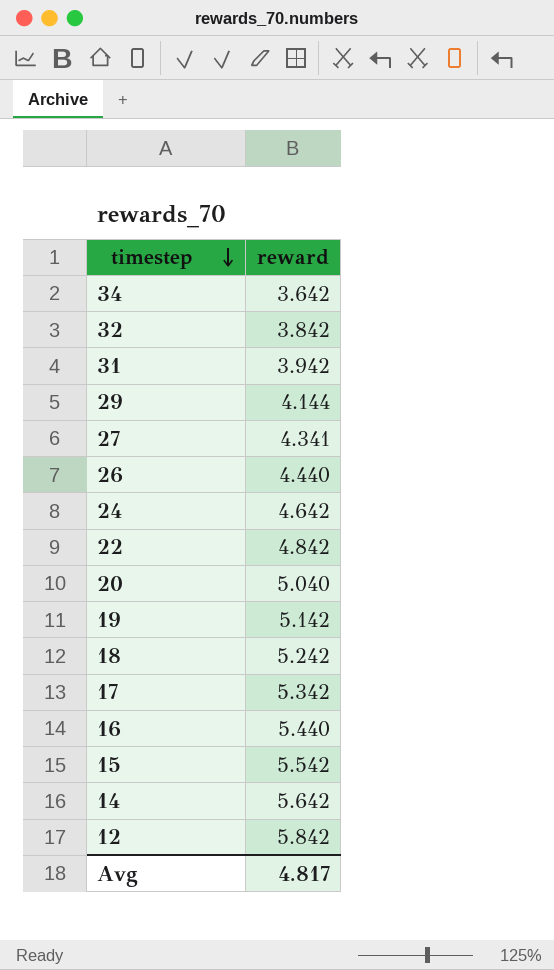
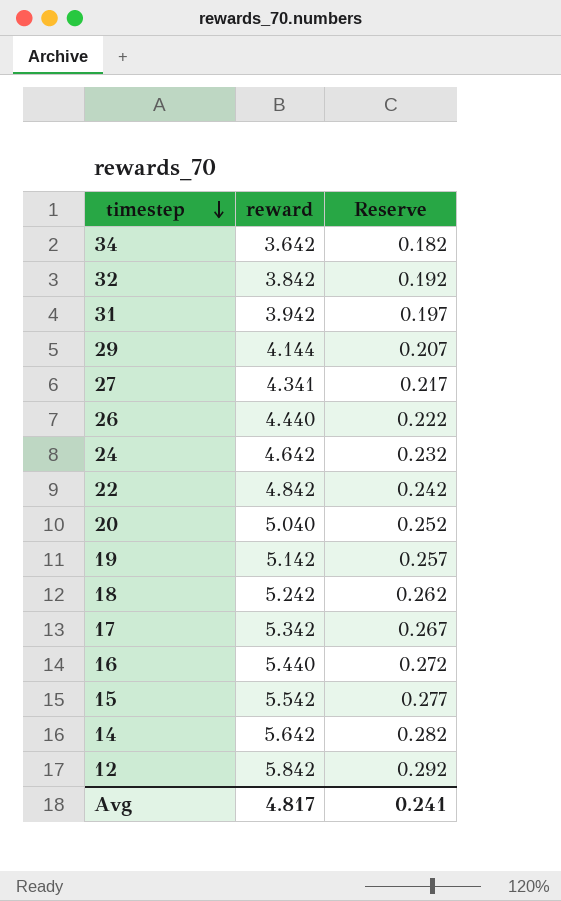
column Reserve | formula: none -> [reward] * 0.05

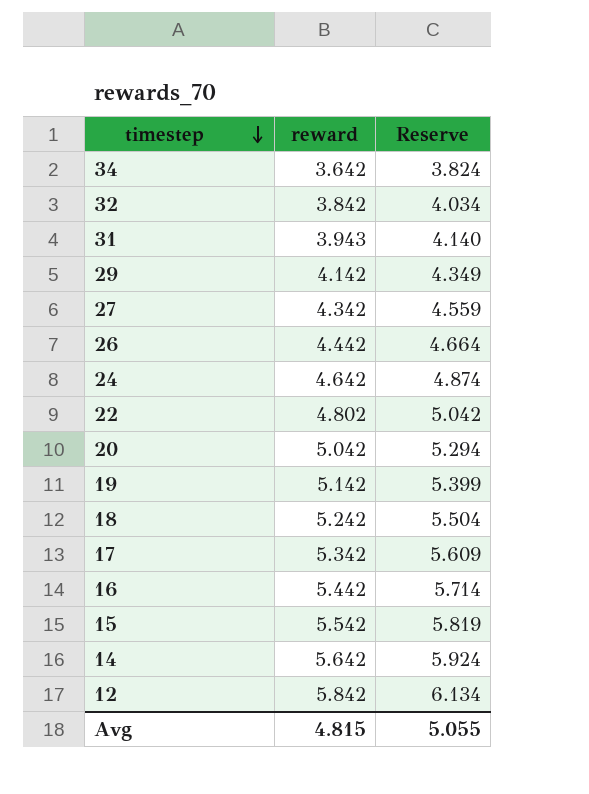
column Reserve | formula: [reward] * 0.05 -> [reward] * 1.05
31 | reward: 3.942 -> 3.943
29 | reward: 4.144 -> 4.142
27 | reward: 4.341 -> 4.342
26 | reward: 4.440 -> 4.442
22 | reward: 4.842 -> 4.802
20 | reward: 5.040 -> 5.042
16 | reward: 5.440 -> 5.442
Avg | reward: 4.817 -> 4.815
Avg | Reserve: 0.241 -> 5.055

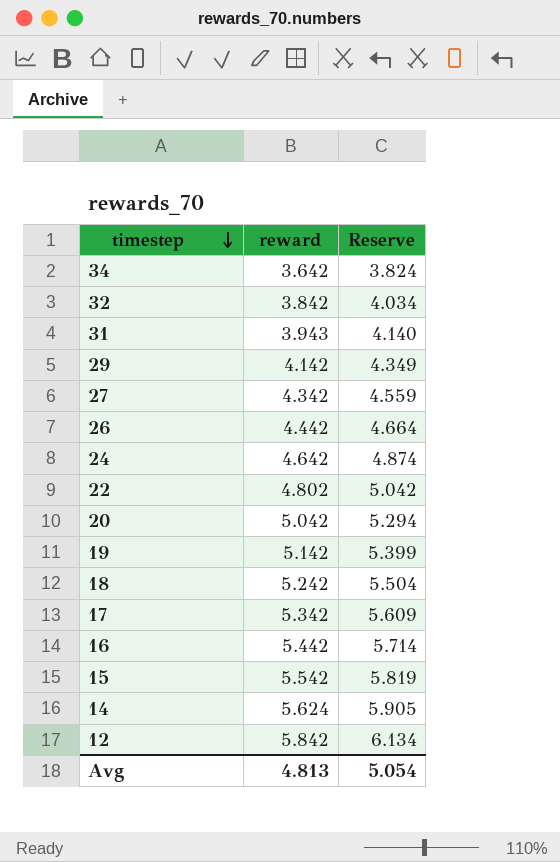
14 | reward: 5.642 -> 5.624
14 | Reserve: 5.924 -> 5.905
Avg | reward: 4.815 -> 4.813
Avg | Reserve: 5.055 -> 5.054

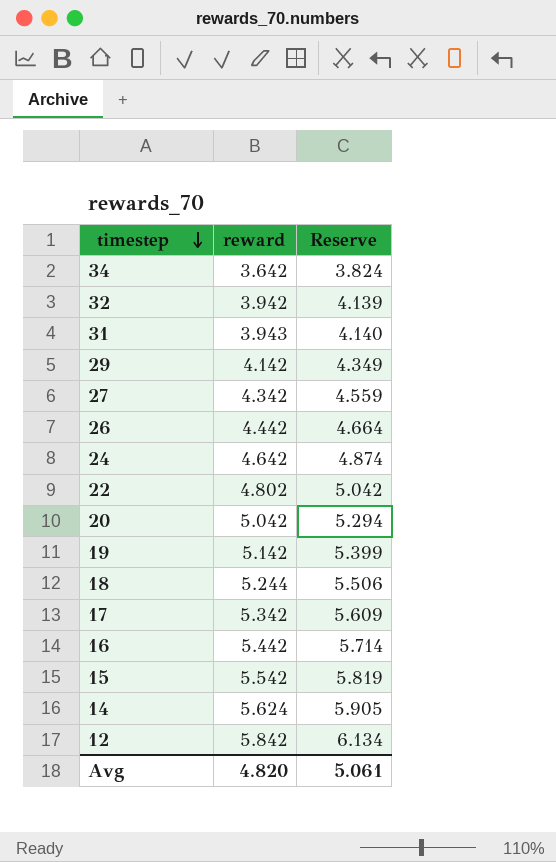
32 | reward: 3.842 -> 3.942
32 | Reserve: 4.034 -> 4.139
18 | reward: 5.242 -> 5.244
18 | Reserve: 5.504 -> 5.506
Avg | reward: 4.813 -> 4.820
Avg | Reserve: 5.054 -> 5.061

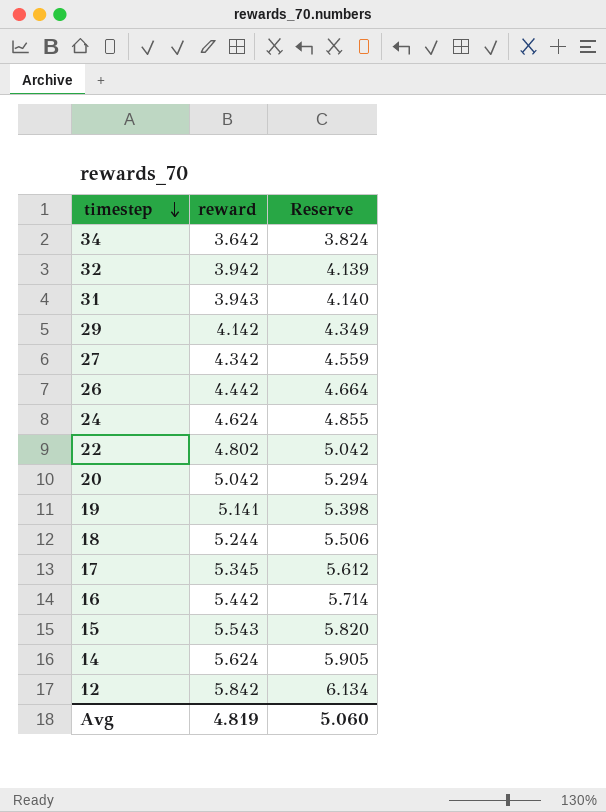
24 | reward: 4.642 -> 4.624
24 | Reserve: 4.874 -> 4.855
19 | reward: 5.142 -> 5.141
19 | Reserve: 5.399 -> 5.398
17 | reward: 5.342 -> 5.345
17 | Reserve: 5.609 -> 5.612
15 | reward: 5.542 -> 5.543
15 | Reserve: 5.819 -> 5.820
Avg | reward: 4.820 -> 4.819
Avg | Reserve: 5.061 -> 5.060

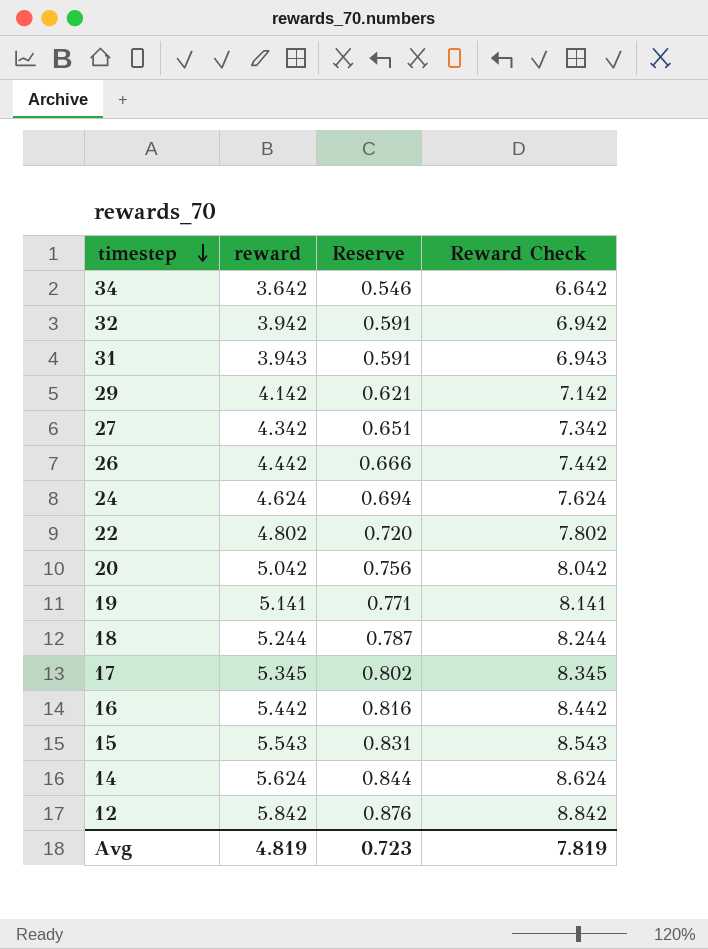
column Reserve | formula: [reward] * 1.05 -> [reward] * 0.15
column Reward Check | formula: none -> [reward] + 3
Avg | Reserve: 5.060 -> 0.723

